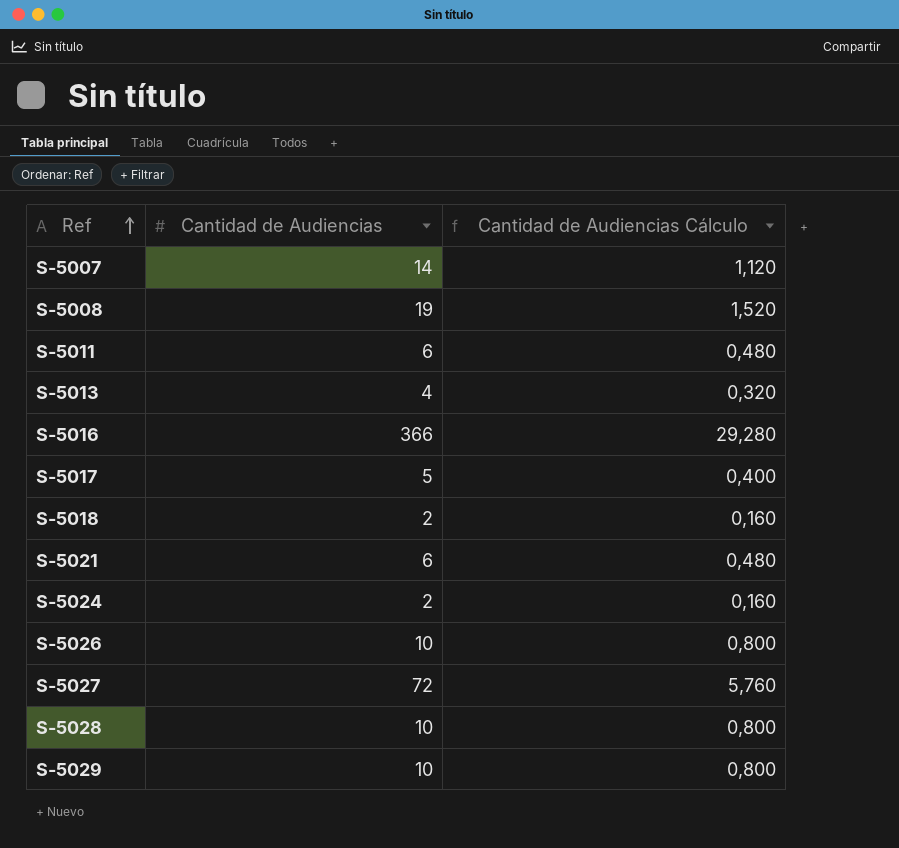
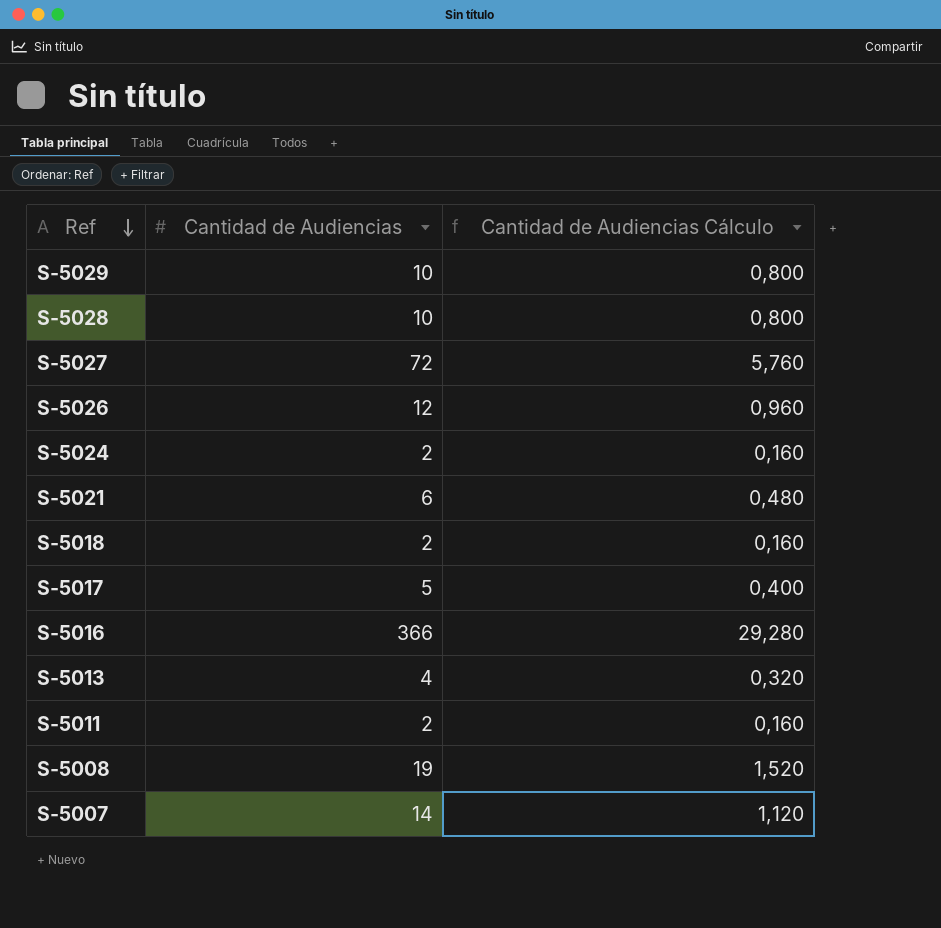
row order: Ref ascending -> Ref descending
S-5026 | Cantidad de Audiencias: 10 -> 12
S-5026 | Cantidad de Audiencias Cálculo: 0,800 -> 0,960
S-5011 | Cantidad de Audiencias: 6 -> 2
S-5011 | Cantidad de Audiencias Cálculo: 0,480 -> 0,160

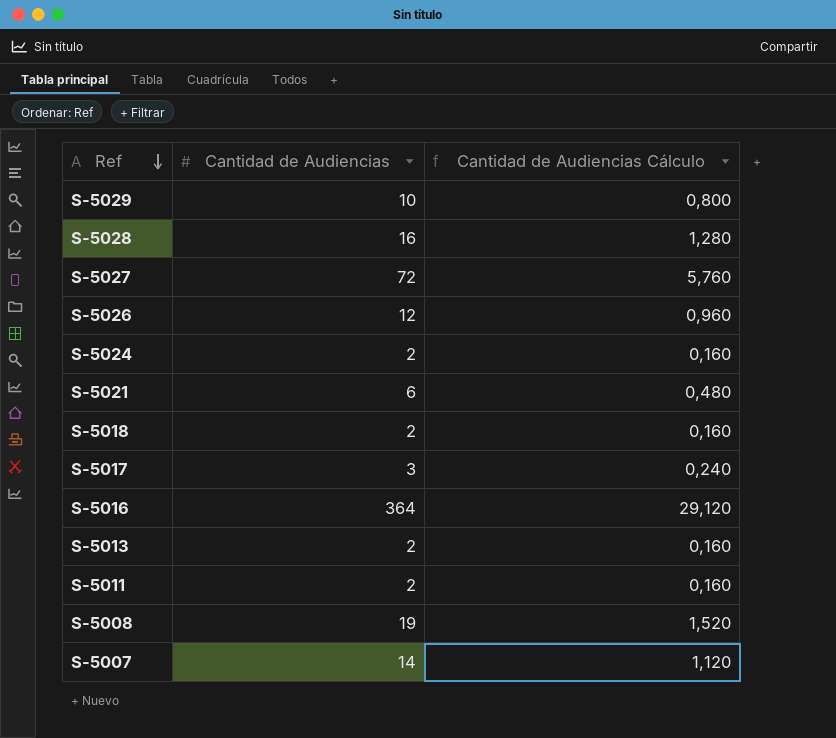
S-5028 | Cantidad de Audiencias: 10 -> 16
S-5028 | Cantidad de Audiencias Cálculo: 0,800 -> 1,280
S-5017 | Cantidad de Audiencias: 5 -> 3
S-5017 | Cantidad de Audiencias Cálculo: 0,400 -> 0,240
S-5016 | Cantidad de Audiencias: 366 -> 364
S-5016 | Cantidad de Audiencias Cálculo: 29,280 -> 29,120
S-5013 | Cantidad de Audiencias: 4 -> 2
S-5013 | Cantidad de Audiencias Cálculo: 0,320 -> 0,160

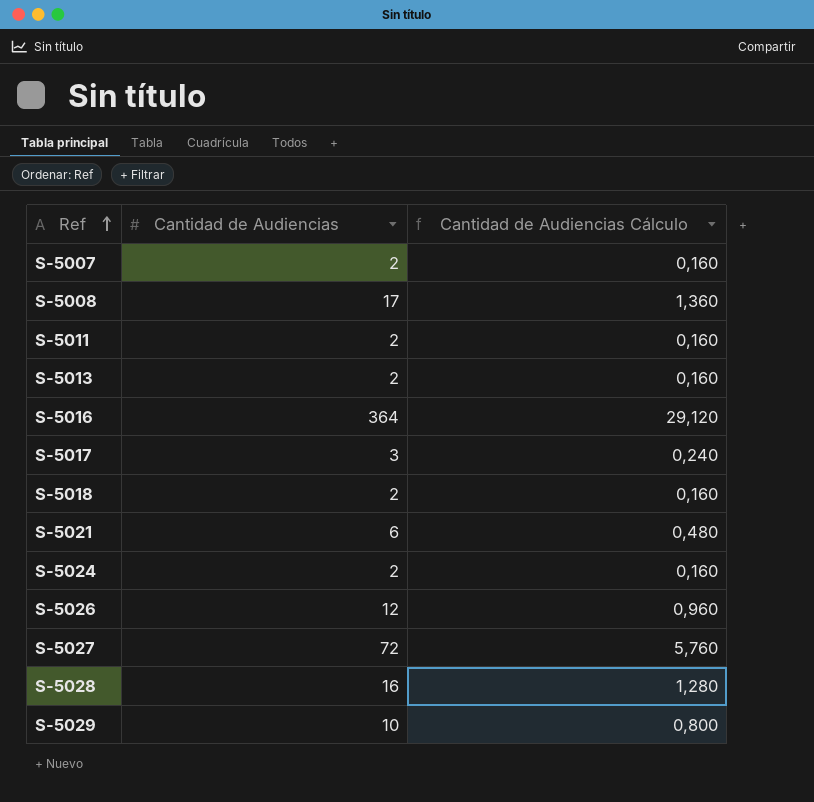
row order: Ref descending -> Ref ascending
S-5007 | Cantidad de Audiencias: 14 -> 2
S-5007 | Cantidad de Audiencias Cálculo: 1,120 -> 0,160
S-5008 | Cantidad de Audiencias: 19 -> 17
S-5008 | Cantidad de Audiencias Cálculo: 1,520 -> 1,360

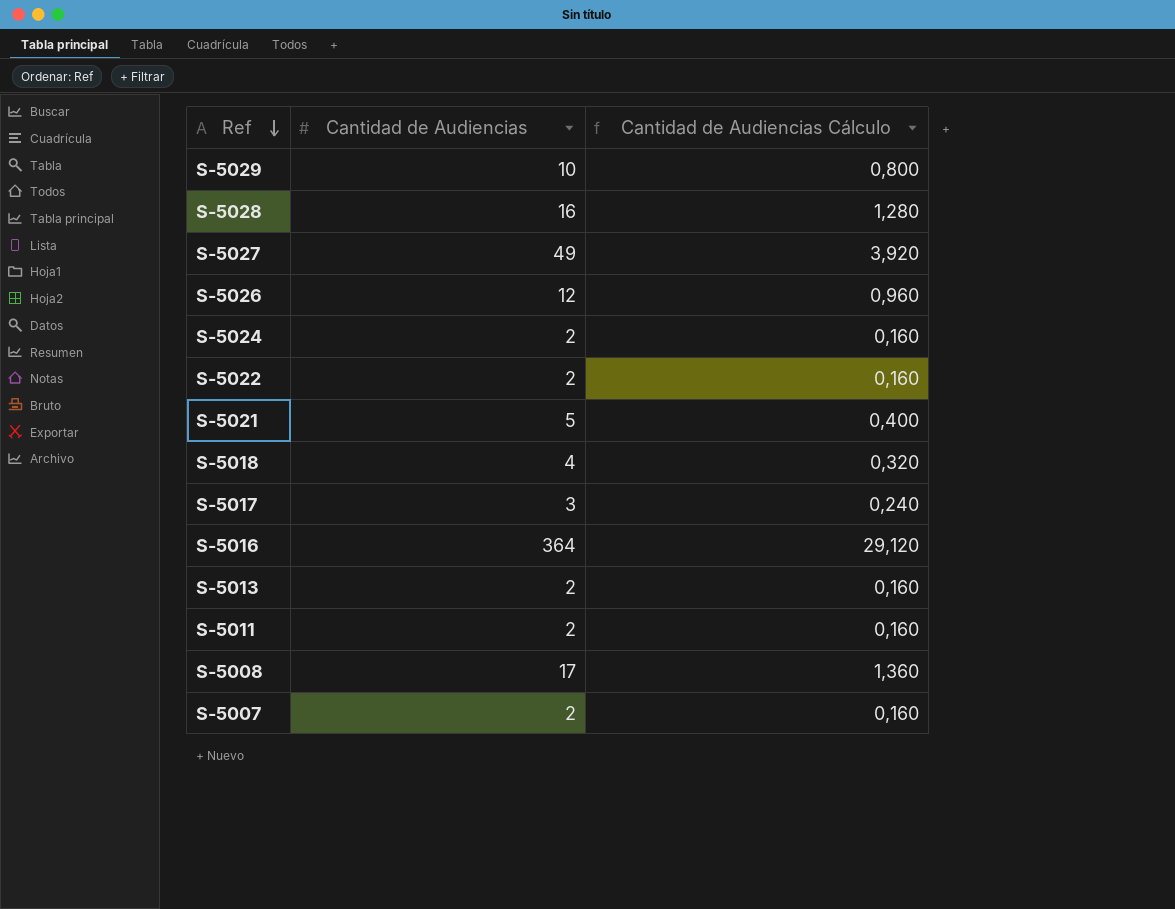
row order: Ref ascending -> Ref descending
S-5027 | Cantidad de Audiencias: 72 -> 49
S-5027 | Cantidad de Audiencias Cálculo: 5,760 -> 3,920
row S-5022: none -> 2 | 0,160
S-5021 | Cantidad de Audiencias: 6 -> 5
S-5021 | Cantidad de Audiencias Cálculo: 0,480 -> 0,400
S-5018 | Cantidad de Audiencias: 2 -> 4
S-5018 | Cantidad de Audiencias Cálculo: 0,160 -> 0,320

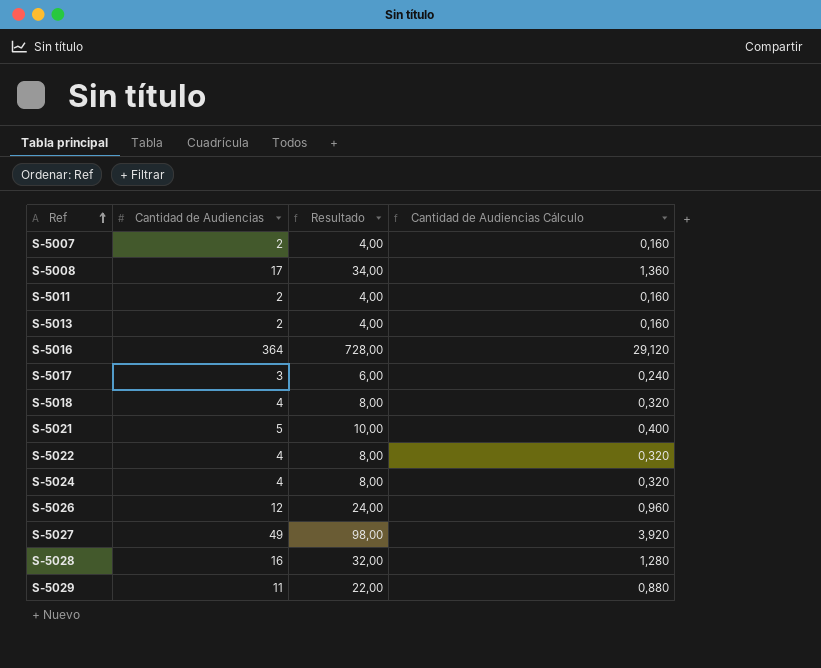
row order: Ref descending -> Ref ascending
column Resultado | formula: none -> [Cantidad de Audiencias] * 2
S-5022 | Cantidad de Audiencias: 2 -> 4
S-5022 | Cantidad de Audiencias Cálculo: 0,160 -> 0,320
S-5024 | Cantidad de Audiencias: 2 -> 4
S-5024 | Cantidad de Audiencias Cálculo: 0,160 -> 0,320
S-5029 | Cantidad de Audiencias: 10 -> 11
S-5029 | Cantidad de Audiencias Cálculo: 0,800 -> 0,880

